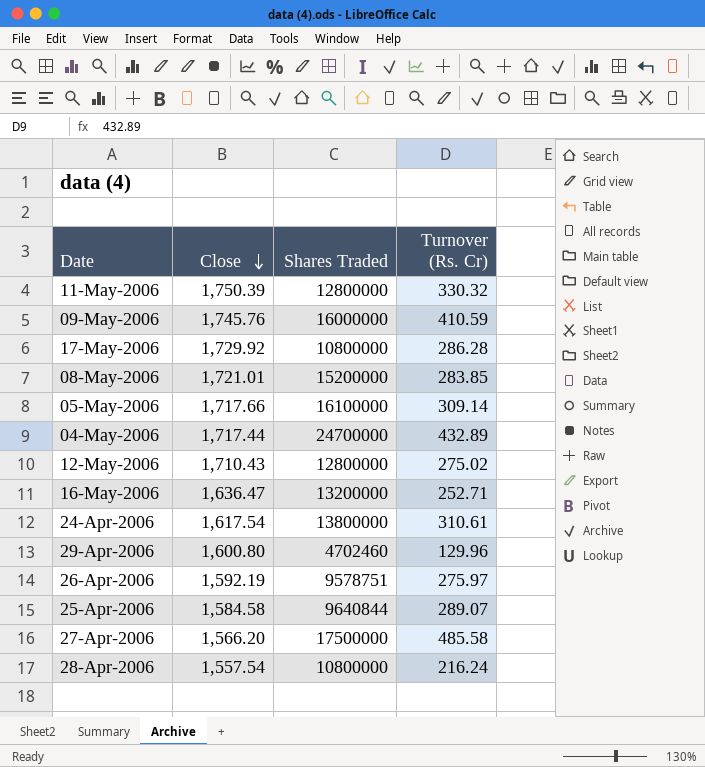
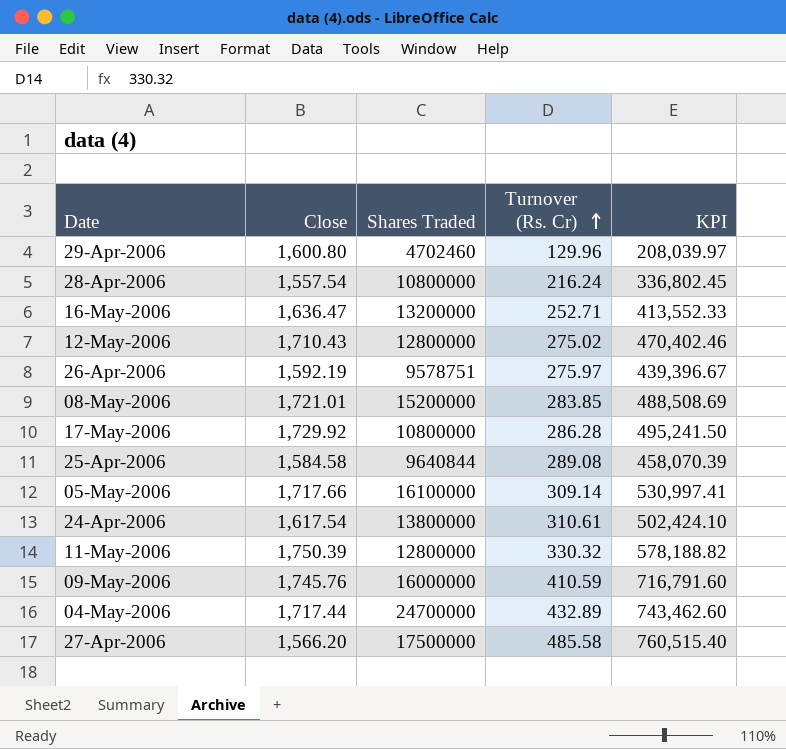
row order: Close descending -> Turnover (Rs. Cr) ascending
column KPI | formula: none -> [Close] * [Turnover (Rs. Cr)]
25-Apr-2006 | Turnover (Rs. Cr): 289.07 -> 289.08

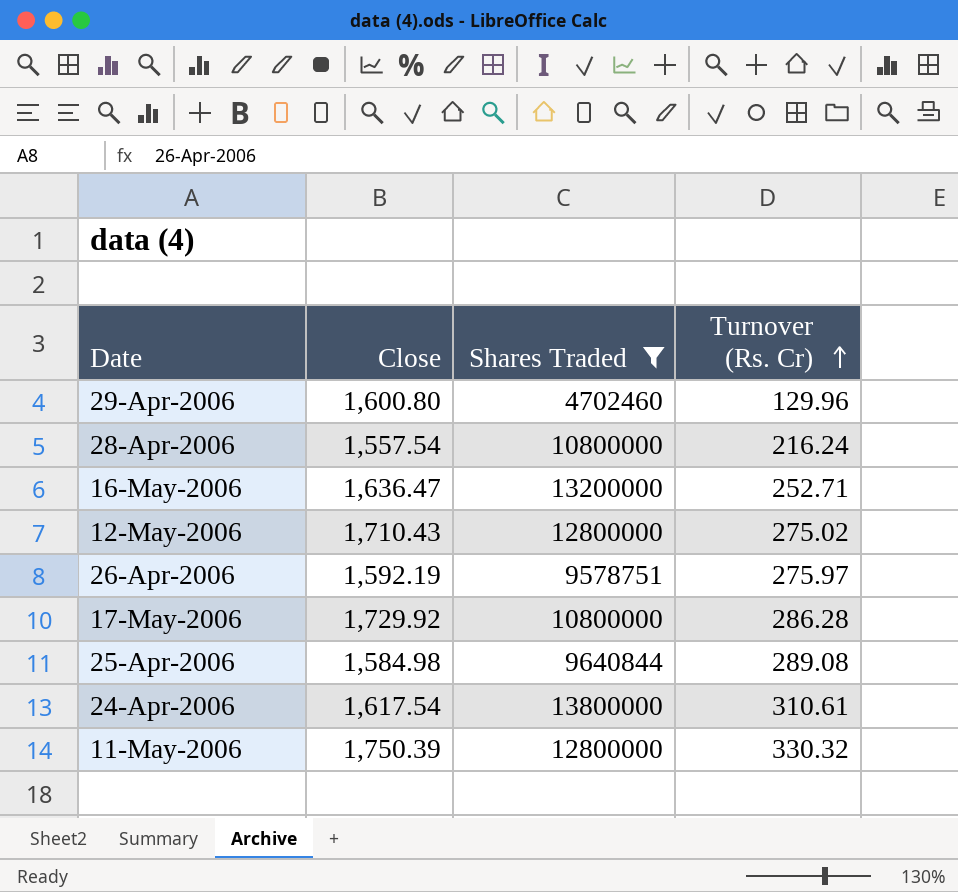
filter: none -> Shares Traded <= 13800000
column KPI | formula: [Close] * [Turnover (Rs. Cr)] -> none
25-Apr-2006 | Close: 1,584.58 -> 1,584.98

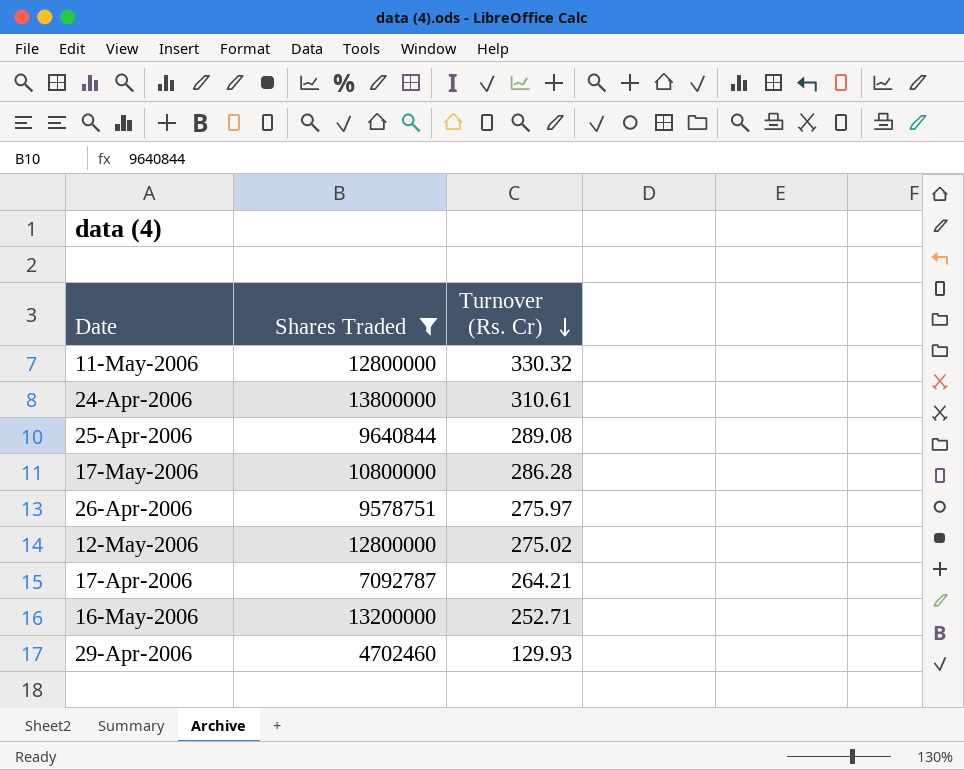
row order: Turnover (Rs. Cr) ascending -> Turnover (Rs. Cr) descending
column Close | position: 2 -> none
row 28-Apr-2006: 1,557.54 | 10800000 | 216.24 -> none
row 17-Apr-2006: none -> 7092787 | 264.21
29-Apr-2006 | Turnover (Rs. Cr): 129.96 -> 129.93

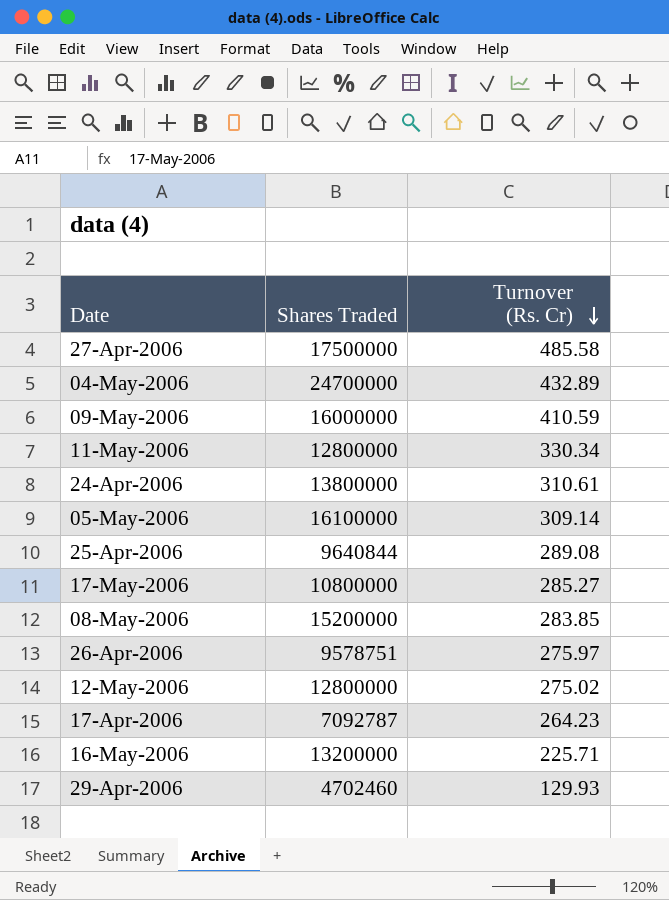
filter: Shares Traded <= 13800000 -> none
11-May-2006 | Turnover (Rs. Cr): 330.32 -> 330.34
17-May-2006 | Turnover (Rs. Cr): 286.28 -> 285.27
17-Apr-2006 | Turnover (Rs. Cr): 264.21 -> 264.23
16-May-2006 | Turnover (Rs. Cr): 252.71 -> 225.71

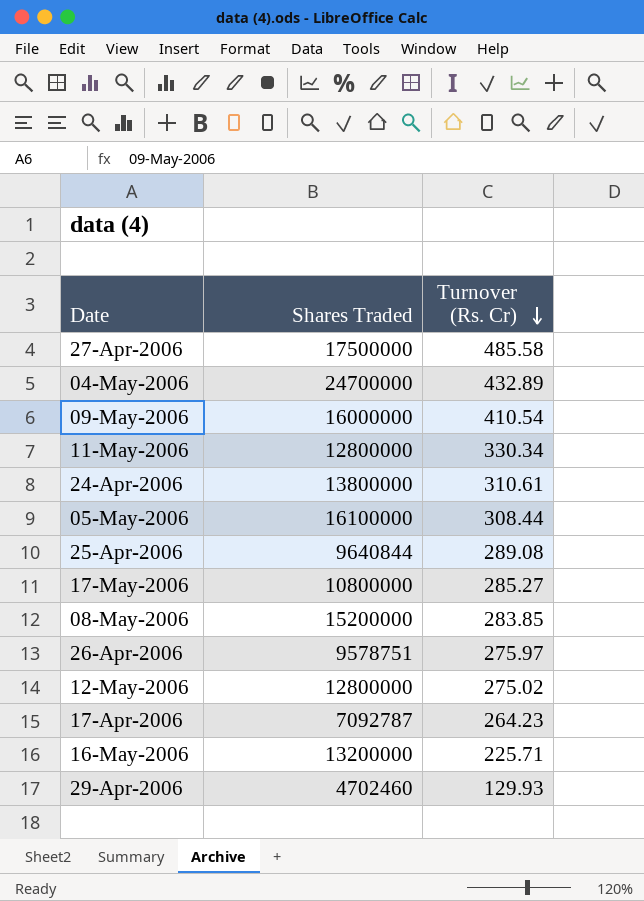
09-May-2006 | Turnover (Rs. Cr): 410.59 -> 410.54
05-May-2006 | Turnover (Rs. Cr): 309.14 -> 308.44

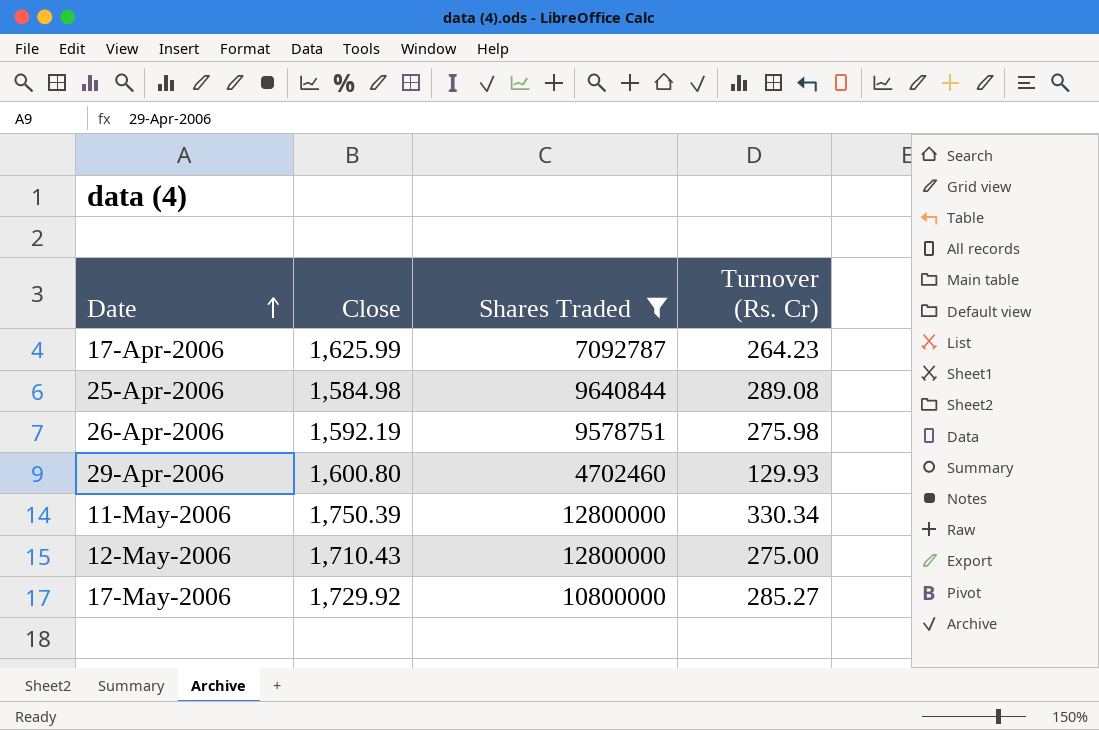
filter: none -> Shares Traded <= 12800000
row order: Turnover (Rs. Cr) descending -> Date ascending
column Close | position: none -> 2
26-Apr-2006 | Turnover (Rs. Cr): 275.97 -> 275.98
12-May-2006 | Turnover (Rs. Cr): 275.02 -> 275.00

